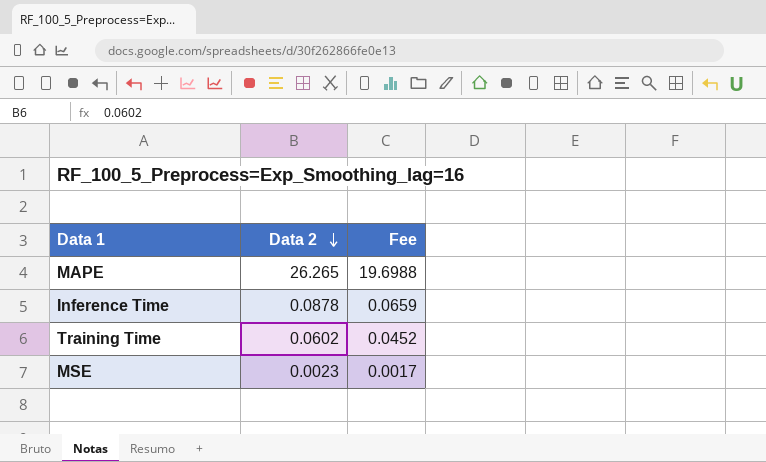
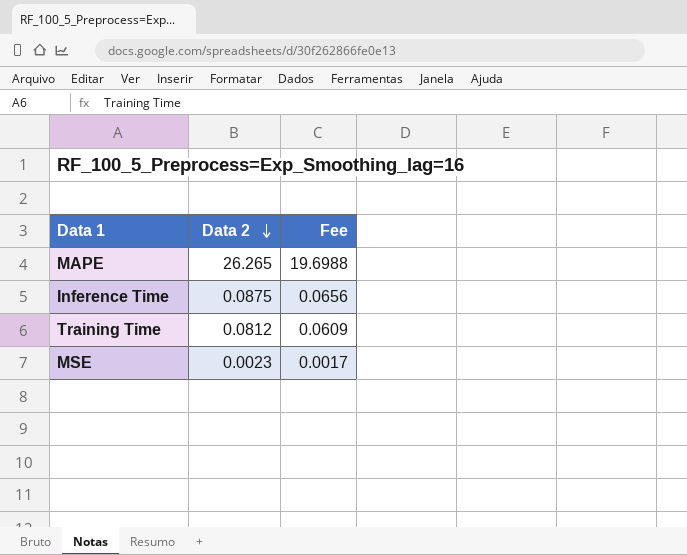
Inference Time | Data 2: 0.0878 -> 0.0875
Inference Time | Fee: 0.0659 -> 0.0656
Training Time | Data 2: 0.0602 -> 0.0812
Training Time | Fee: 0.0452 -> 0.0609

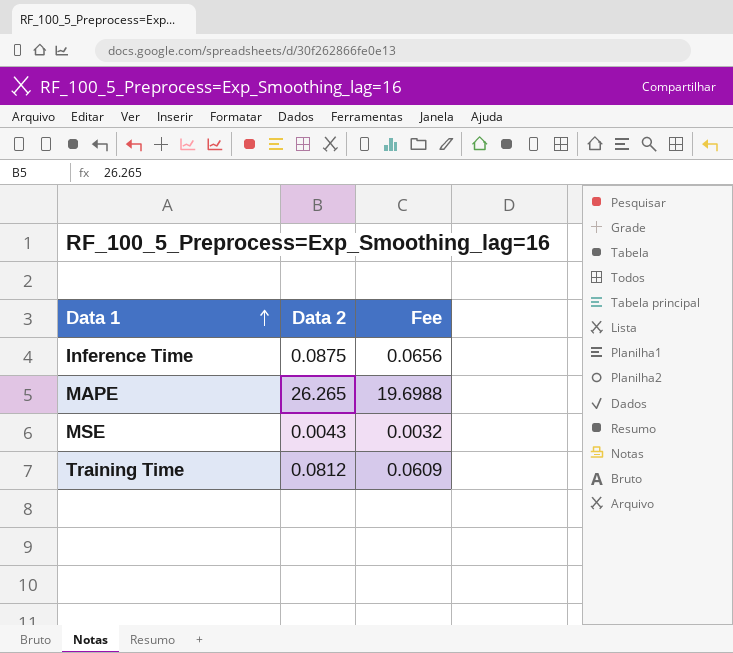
row order: Data 2 descending -> Data 1 ascending
MSE | Data 2: 0.0023 -> 0.0043
MSE | Fee: 0.0017 -> 0.0032

